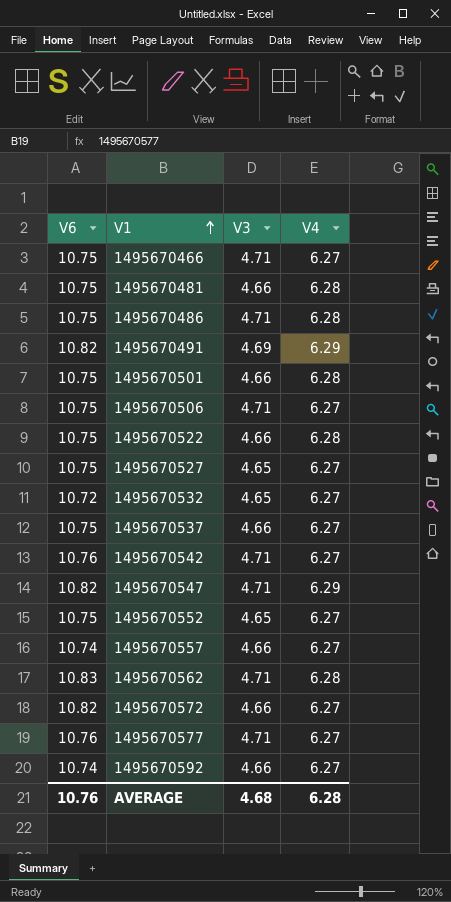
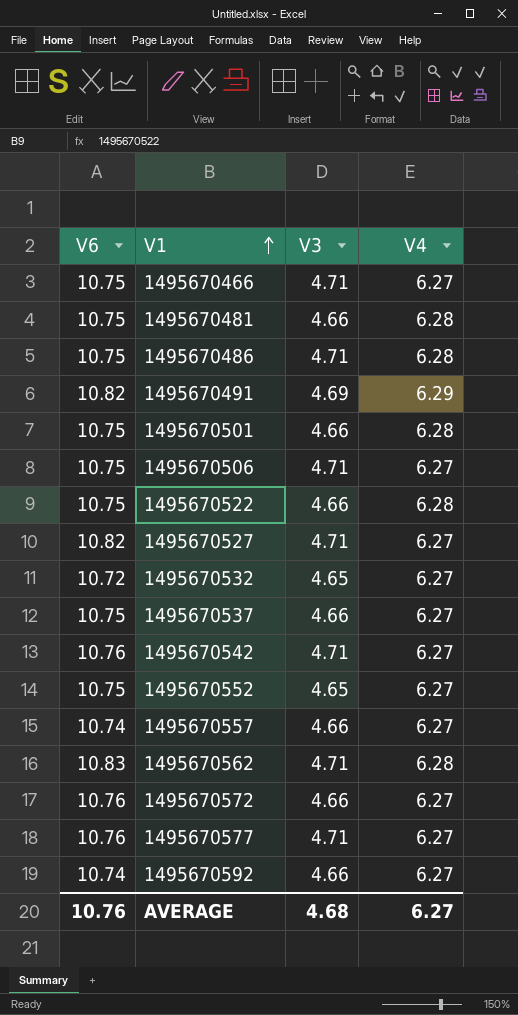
row 1495670547: 10.82 | 4.71 | 6.29 -> none
1495670527 | V6: 10.75 -> 10.82
1495670527 | V3: 4.65 -> 4.71
1495670572 | V6: 10.82 -> 10.76
AVERAGE | V4: 6.28 -> 6.27

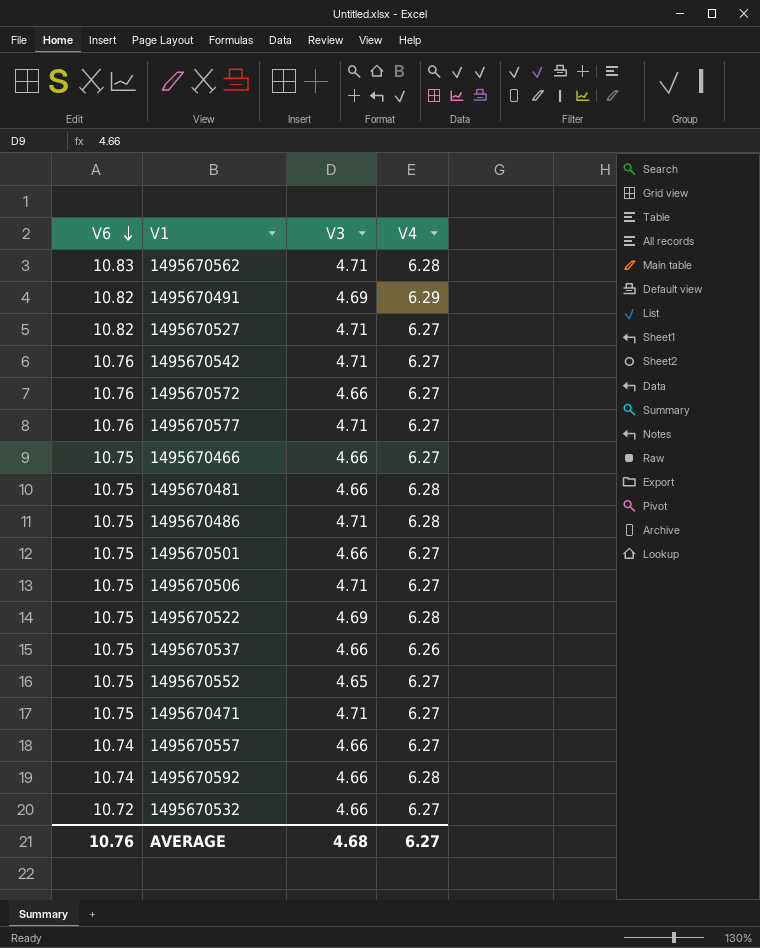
row order: V1 ascending -> V6 descending
1495670466 | V3: 4.71 -> 4.66
1495670501 | V4: 6.28 -> 6.27
1495670522 | V3: 4.66 -> 4.69
1495670537 | V4: 6.27 -> 6.26
row 1495670471: none -> 10.75 | 4.71 | 6.27
1495670592 | V4: 6.27 -> 6.28
1495670532 | V3: 4.65 -> 4.66

